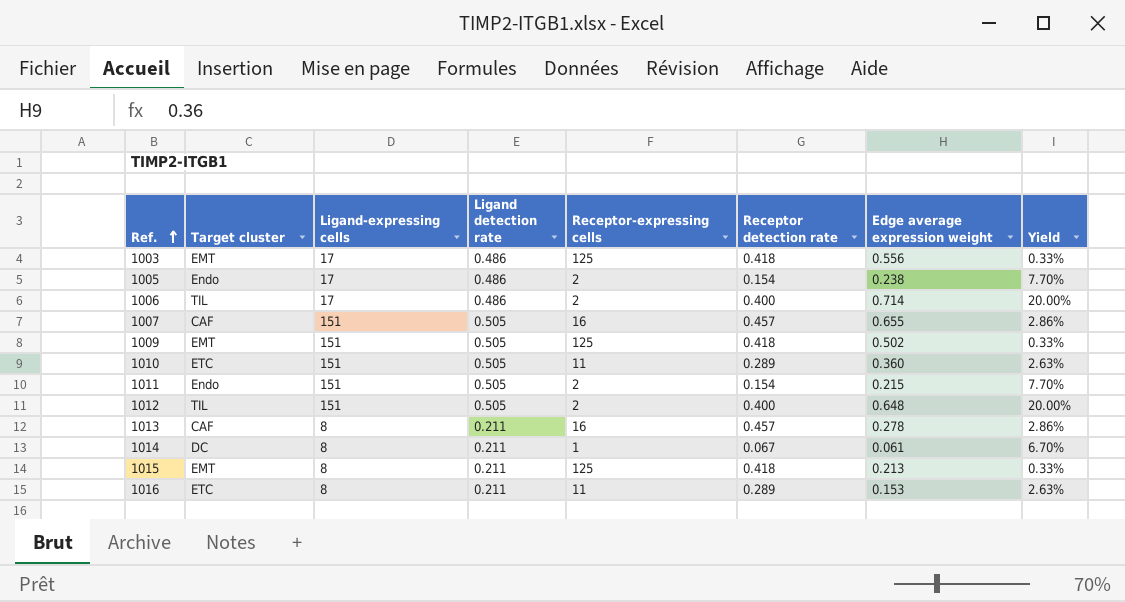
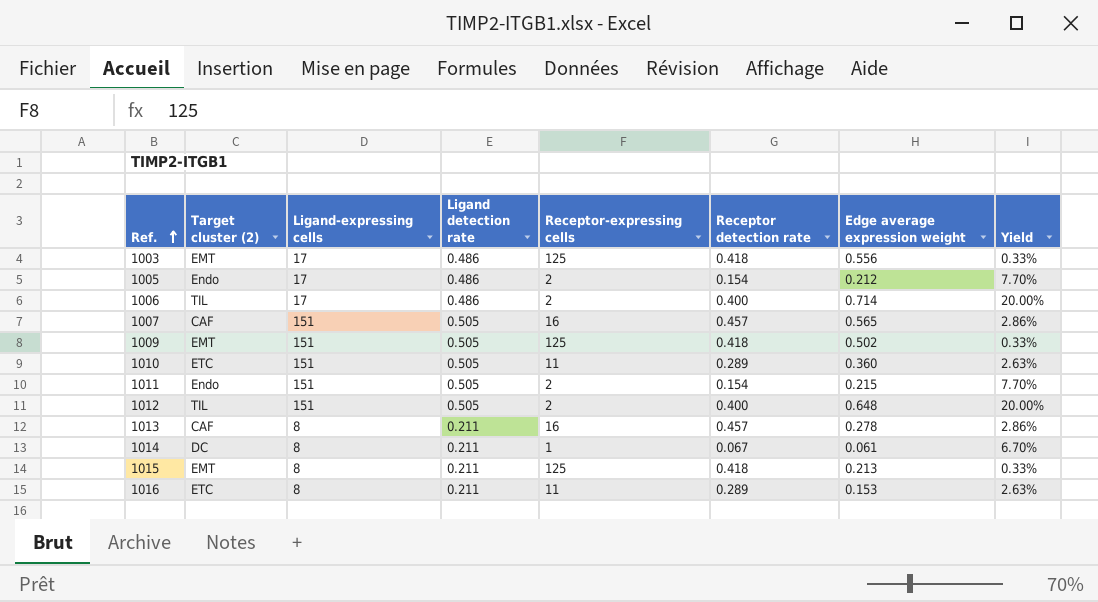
column name: Target cluster -> Target cluster (2)
1005 | Edge average expression weight: 0.238 -> 0.212
1007 | Edge average expression weight: 0.655 -> 0.565

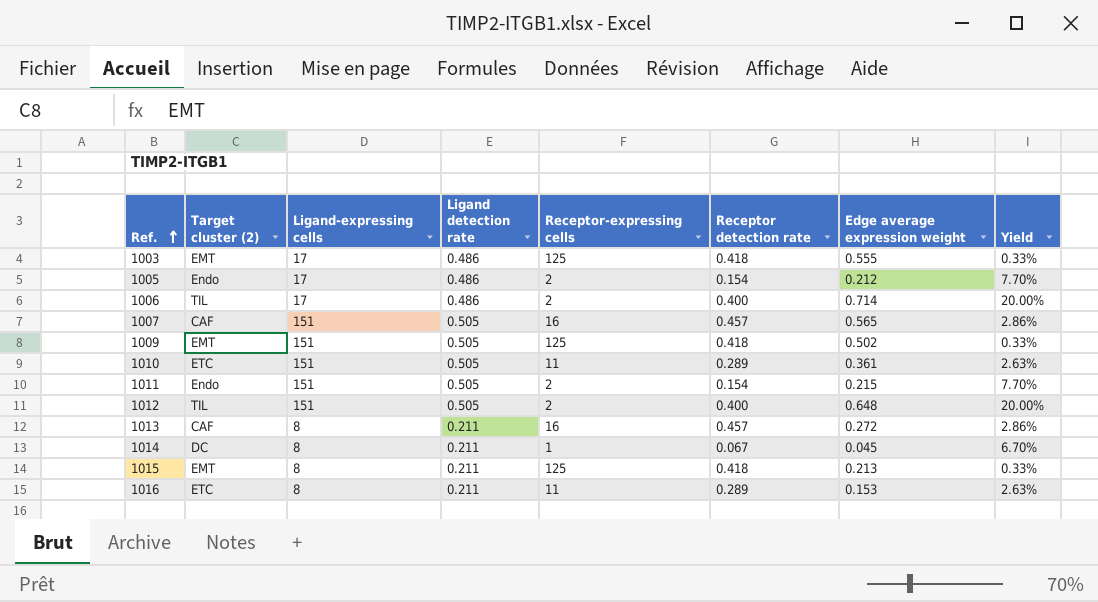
1003 | Edge average expression weight: 0.556 -> 0.555
1010 | Edge average expression weight: 0.360 -> 0.361
1013 | Edge average expression weight: 0.278 -> 0.272
1014 | Edge average expression weight: 0.061 -> 0.045

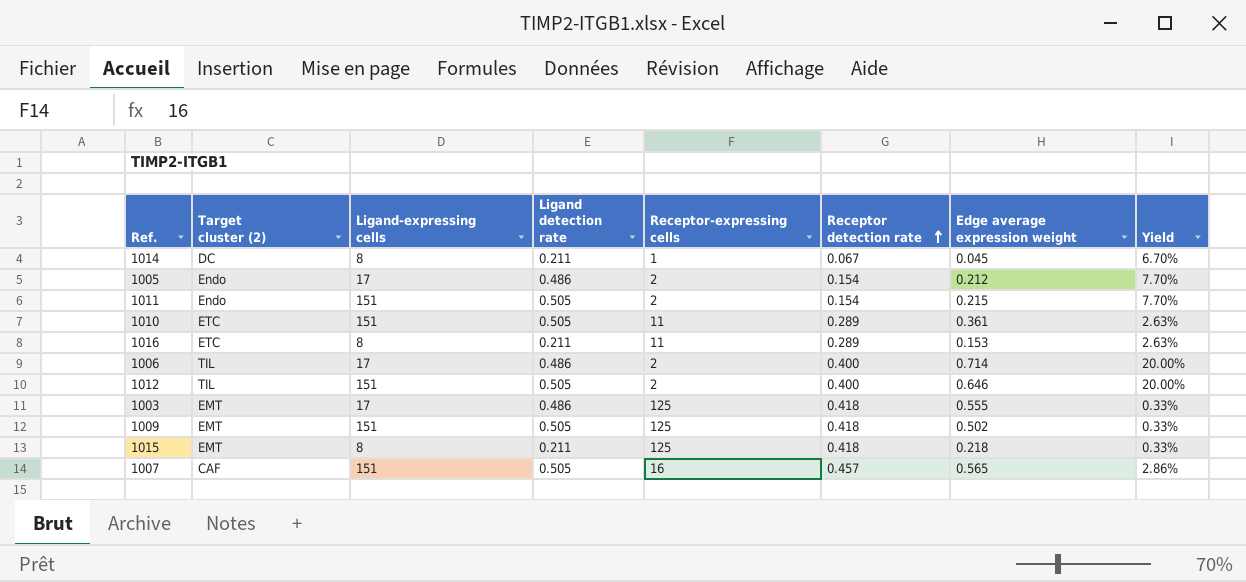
row order: Ref. ascending -> Receptor detection rate ascending
row 1013: CAF | 8 | 0.211 | 16 | 0.457 | 0.272 | 2.86% -> none
1012 | Edge average expression weight: 0.648 -> 0.646
1015 | Edge average expression weight: 0.213 -> 0.218

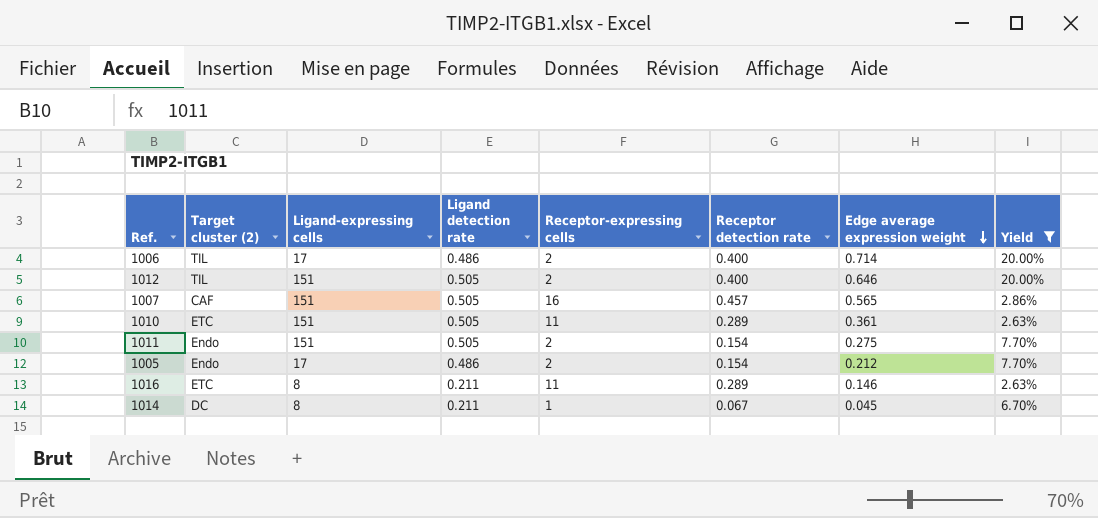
filter: none -> Yield != 0.33%
row order: Receptor detection rate ascending -> Edge average expression weight descending
1011 | Edge average expression weight: 0.215 -> 0.275
1016 | Edge average expression weight: 0.153 -> 0.146

